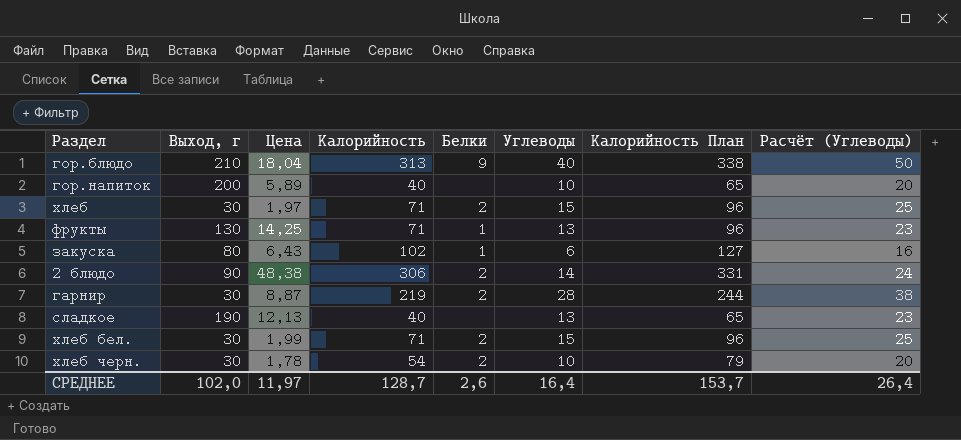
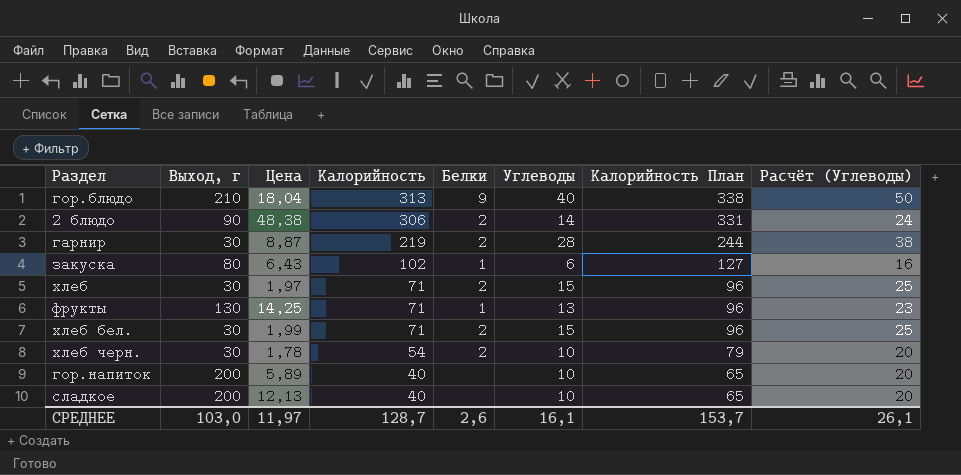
row order: none -> Калорийность descending
сладкое | Выход, г: 190 -> 200
сладкое | Углеводы: 13 -> 10
сладкое | Расчёт (Углеводы): 23 -> 20
СРЕДНЕЕ | Выход, г: 102,0 -> 103,0
СРЕДНЕЕ | Углеводы: 16,4 -> 16,1
СРЕДНЕЕ | Расчёт (Углеводы): 26,4 -> 26,1

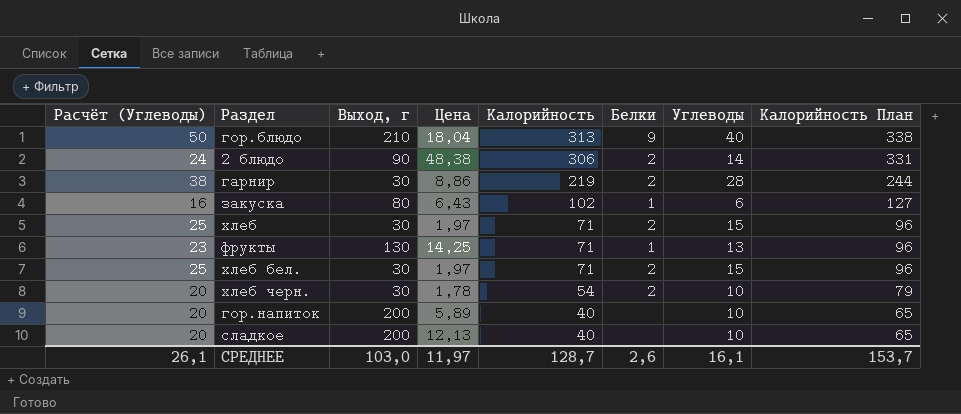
column Расчёт (Углеводы) | position: 8 -> 1
гарнир | Цена: 8,87 -> 8,86
хлеб бел. | Цена: 1,99 -> 1,97

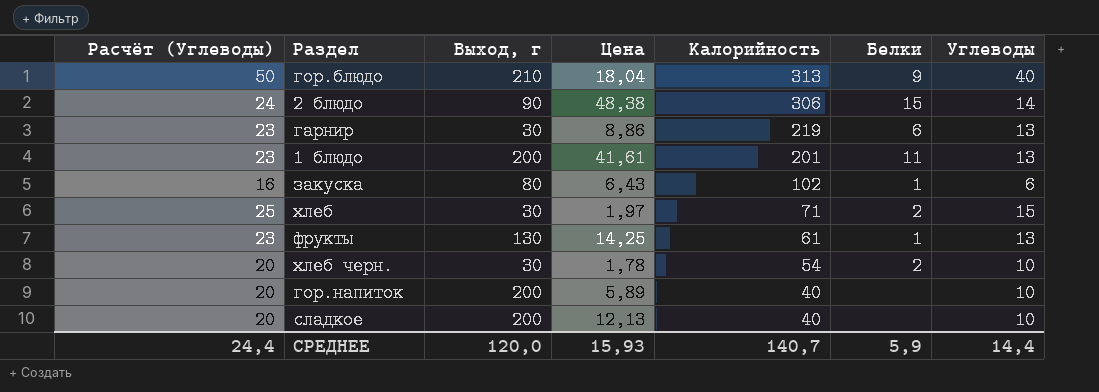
column Калорийность План | formula: [Калорийность] + 25 -> none
row хлеб бел.: 25 | 30 | 1,97 | 71 | 2 | 15 | 96 -> none
2 блюдо | Белки: 2 -> 15
гарнир | Расчёт (Углеводы): 38 -> 23
гарнир | Белки: 2 -> 6
гарнир | Углеводы: 28 -> 13
row 1 блюдо: none -> 23 | 200 | 41,61 | 201 | 11 | 13
фрукты | Калорийность: 71 -> 61
СРЕДНЕЕ | Расчёт (Углеводы): 26,1 -> 24,4
СРЕДНЕЕ | Выход, г: 103,0 -> 120,0
СРЕДНЕЕ | Цена: 11,97 -> 15,93
СРЕДНЕЕ | Калорийность: 128,7 -> 140,7
СРЕДНЕЕ | Белки: 2,6 -> 5,9
СРЕДНЕЕ | Углеводы: 16,1 -> 14,4

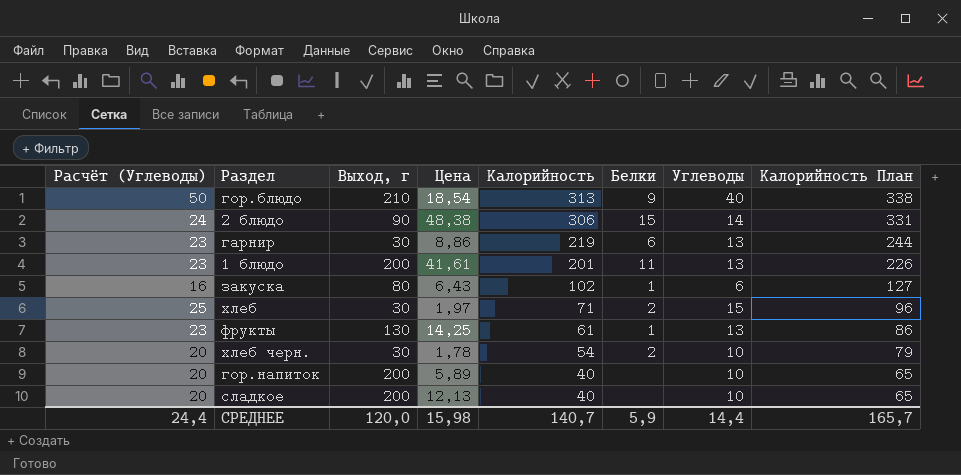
column Калорийность План | formula: none -> [Калорийность] + 25
гор.блюдо | Цена: 18,04 -> 18,54
СРЕДНЕЕ | Цена: 15,93 -> 15,98

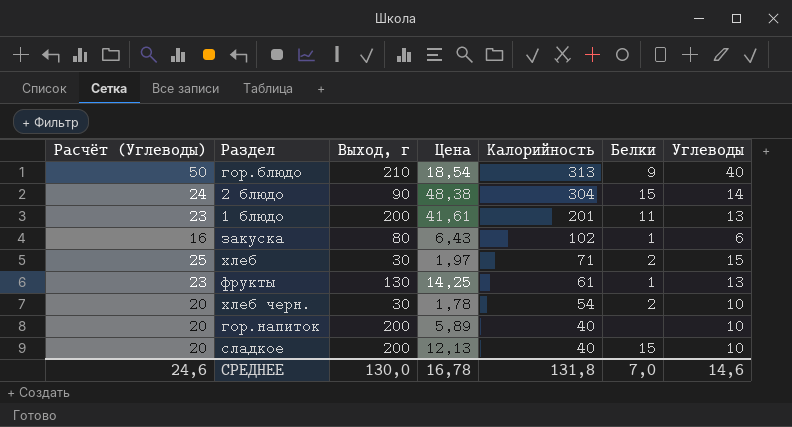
column Калорийность План | formula: [Калорийность] + 25 -> none
row гарнир: 23 | 30 | 8,86 | 219 | 6 | 13 | 244 -> none
2 блюдо | Калорийность: 306 -> 304
сладкое | Белки: none -> 15
СРЕДНЕЕ | Расчёт (Углеводы): 24,4 -> 24,6
СРЕДНЕЕ | Выход, г: 120,0 -> 130,0
СРЕДНЕЕ | Цена: 15,98 -> 16,78
СРЕДНЕЕ | Калорийность: 140,7 -> 131,8
СРЕДНЕЕ | Белки: 5,9 -> 7,0
СРЕДНЕЕ | Углеводы: 14,4 -> 14,6

